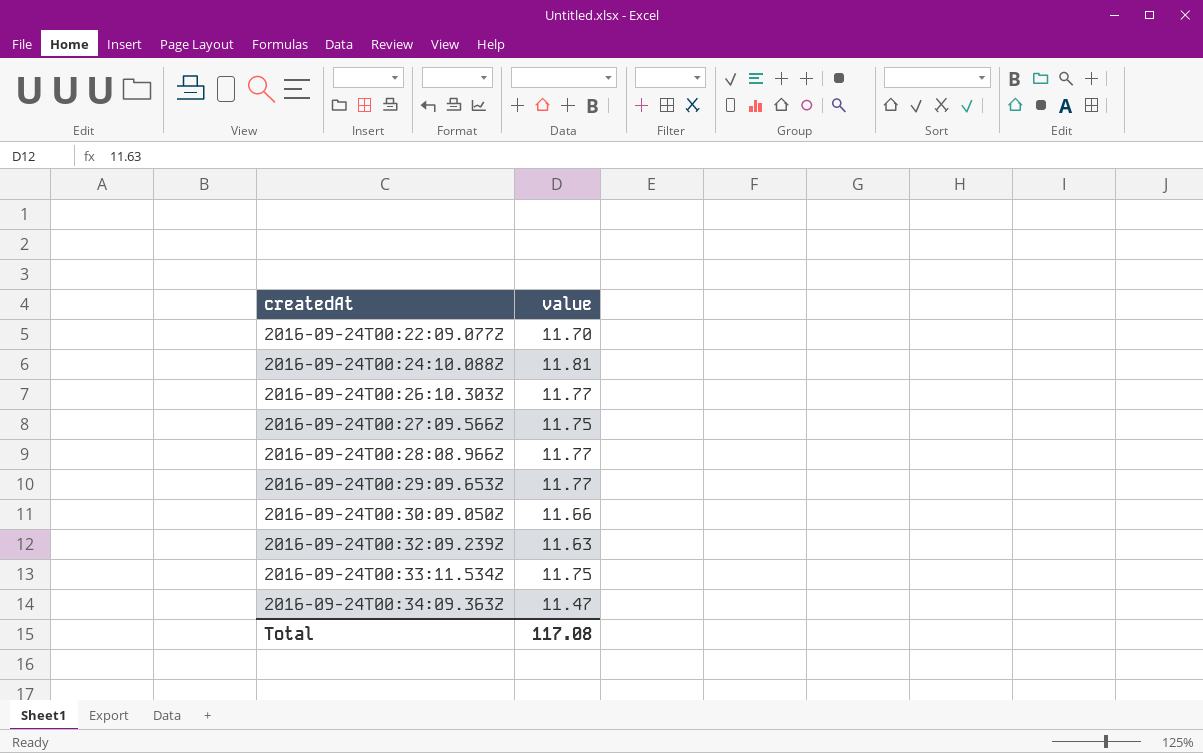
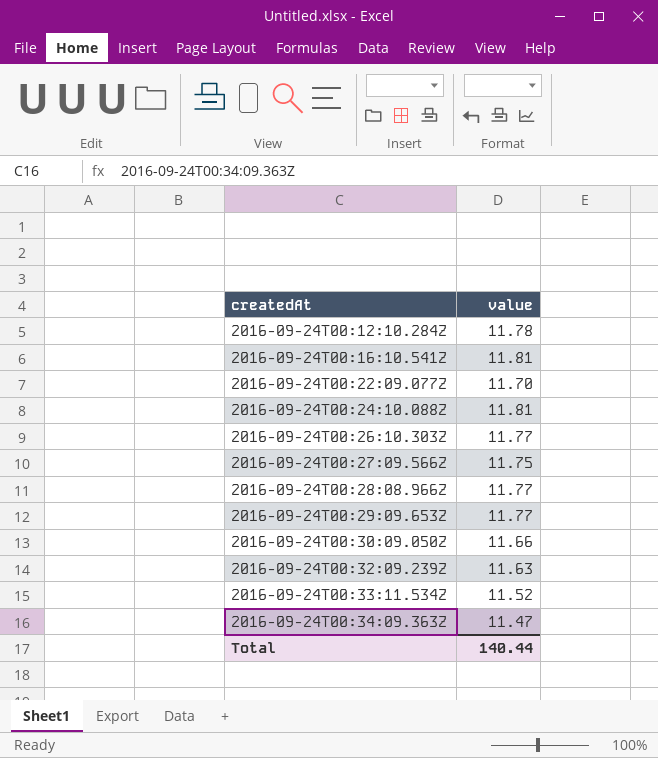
row 2016-09-24T00:12:10.284Z: none -> 11.78
row 2016-09-24T00:16:10.541Z: none -> 11.81
2016-09-24T00:33:11.534Z | value: 11.75 -> 11.52
Total | value: 117.08 -> 140.44

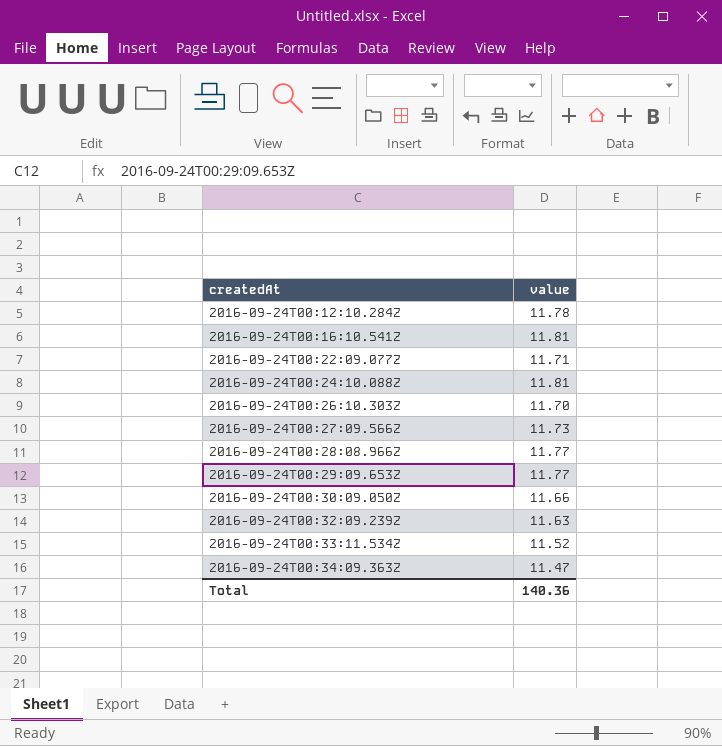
2016-09-24T00:22:09.077Z | value: 11.70 -> 11.71
2016-09-24T00:26:10.303Z | value: 11.77 -> 11.70
2016-09-24T00:27:09.566Z | value: 11.75 -> 11.73
Total | value: 140.44 -> 140.36

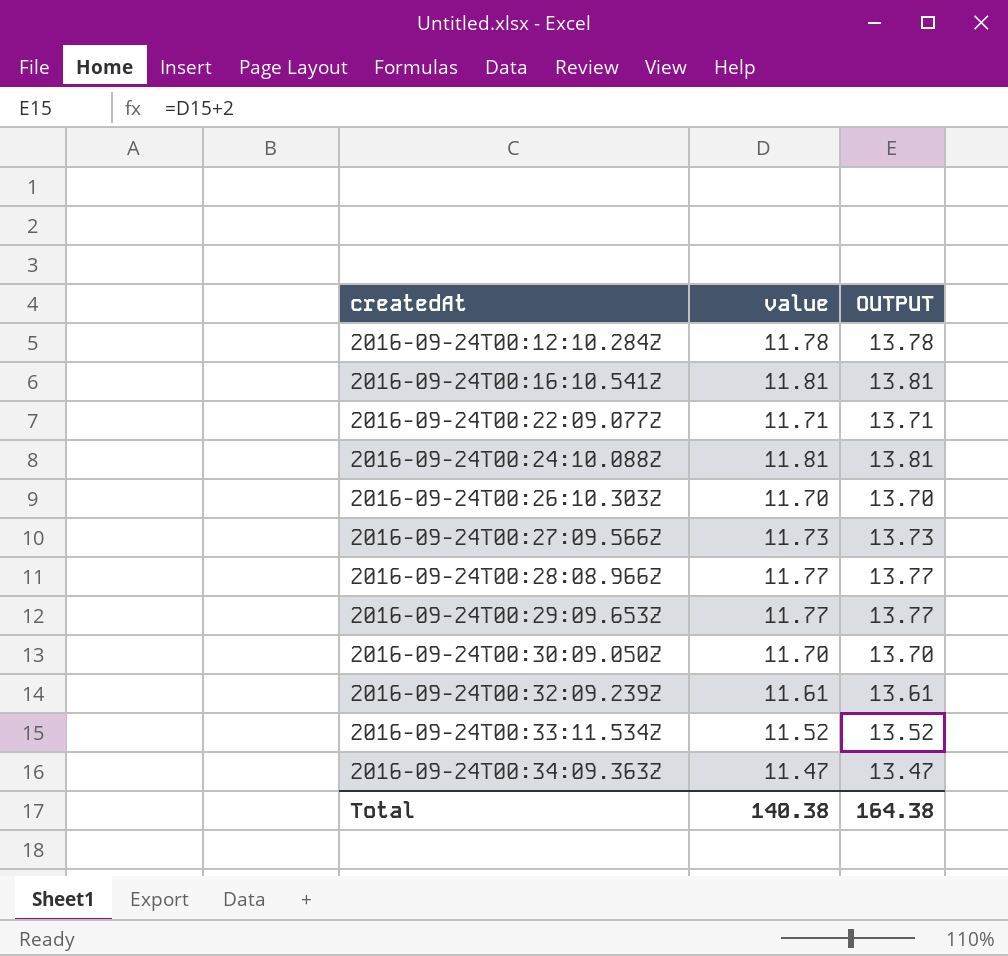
column OUTPUT | formula: none -> [value] + 2
2016-09-24T00:30:09.050Z | value: 11.66 -> 11.70
2016-09-24T00:32:09.239Z | value: 11.63 -> 11.61
Total | value: 140.36 -> 140.38

